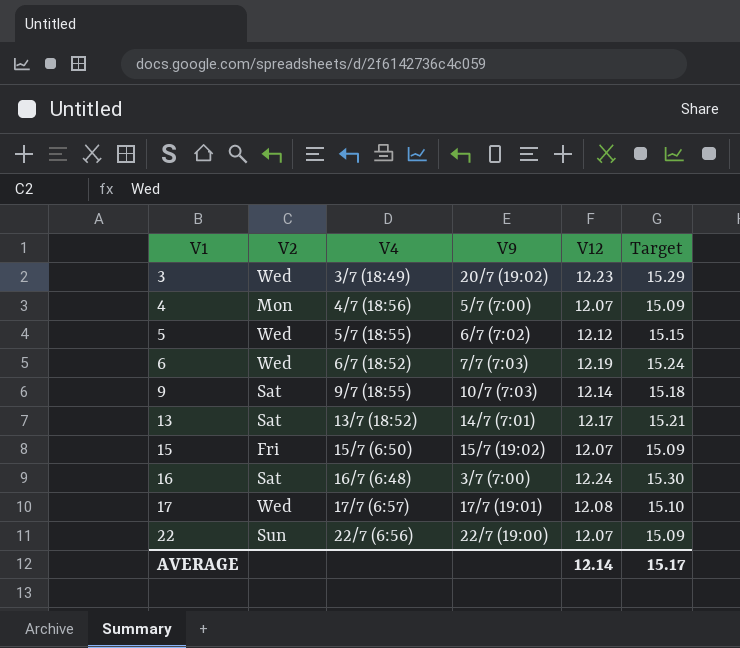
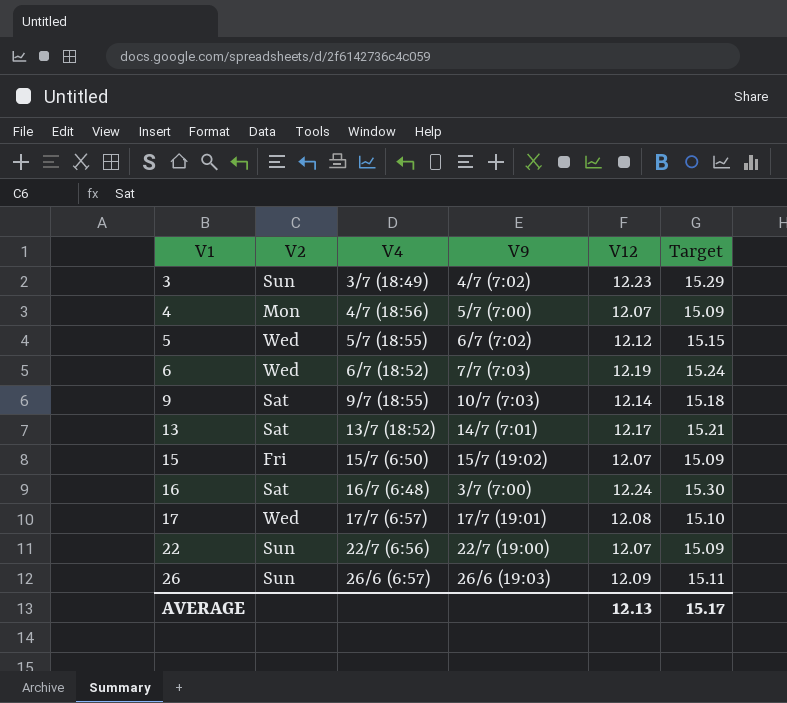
3 | V2: Wed -> Sun
3 | V9: 20/7 (19:02) -> 4/7 (7:02)
row 26: none -> Sun | 26/6 (6:57) | 26/6 (19:03) | 12.09 | 15.11
AVERAGE | V12: 12.14 -> 12.13

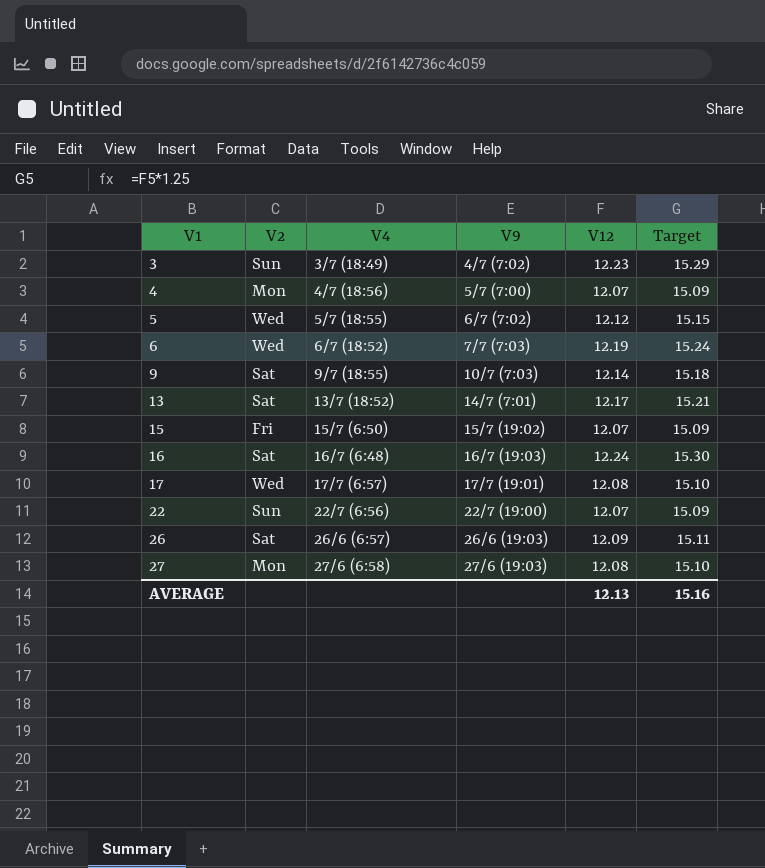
16 | V9: 3/7 (7:00) -> 16/7 (19:03)
26 | V2: Sun -> Sat
row 27: none -> Mon | 27/6 (6:58) | 27/6 (19:03) | 12.08 | 15.10
AVERAGE | Target: 15.17 -> 15.16

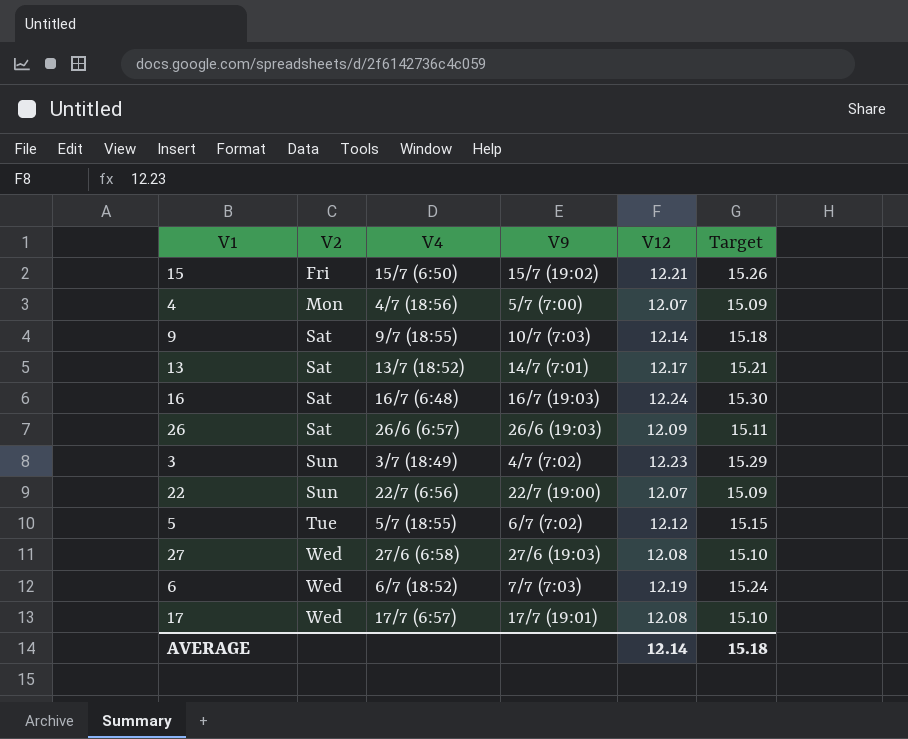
row order: V1 ascending -> V2 ascending
15 | V12: 12.07 -> 12.21
15 | Target: 15.09 -> 15.26
5 | V2: Wed -> Tue
27 | V2: Mon -> Wed
AVERAGE | V12: 12.13 -> 12.14
AVERAGE | Target: 15.16 -> 15.18

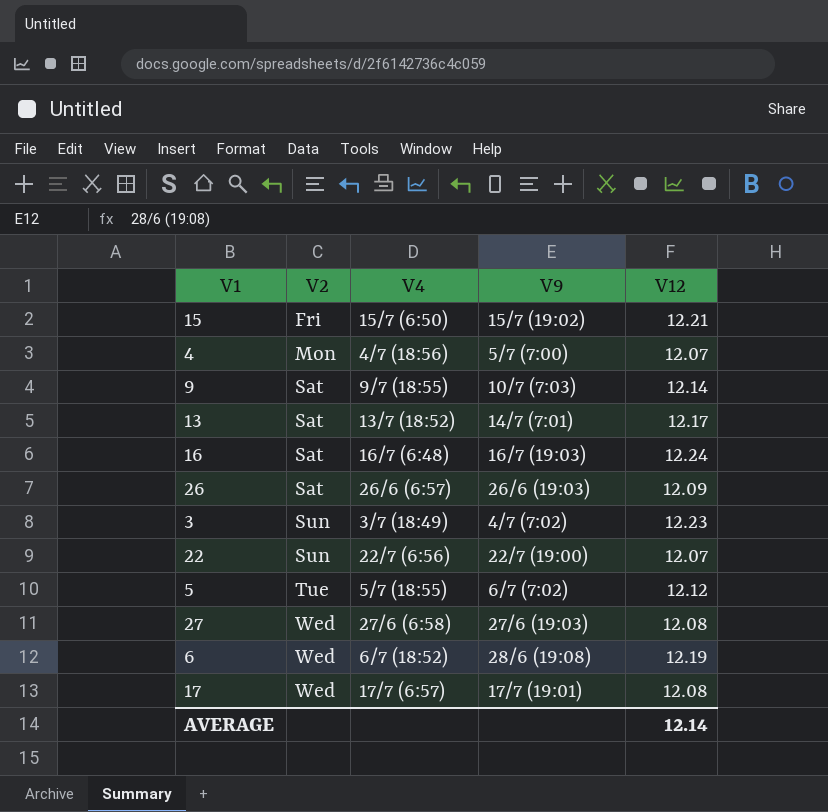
column Target | formula: [V12] * 1.25 -> none
6 | V9: 7/7 (7:03) -> 28/6 (19:08)

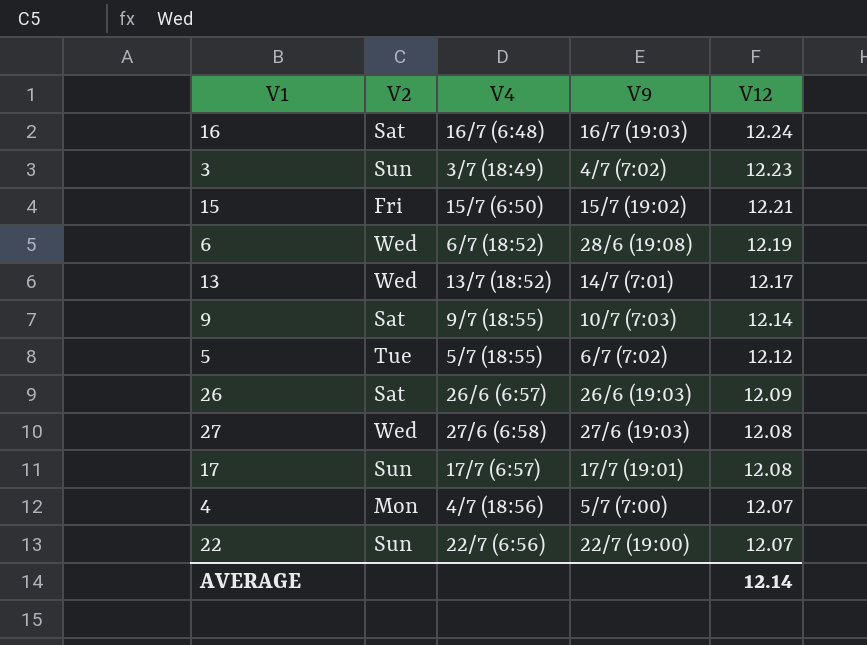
row order: V2 ascending -> V12 descending
13 | V2: Sat -> Wed
17 | V2: Wed -> Sun

